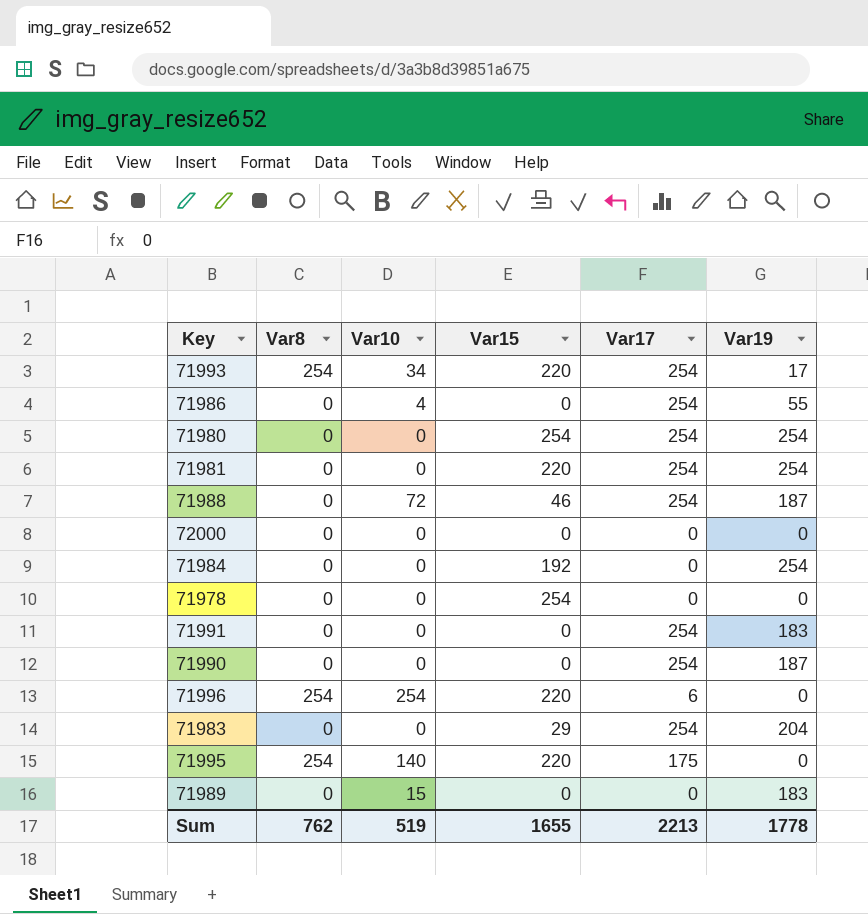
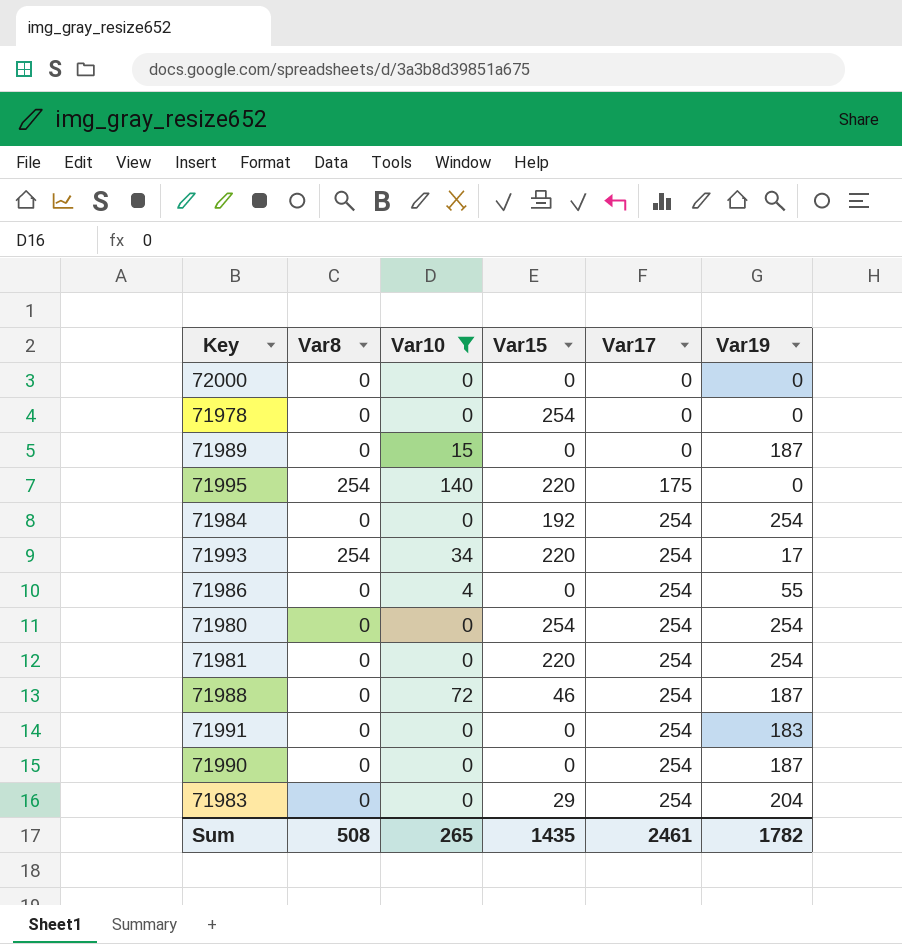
filter: none -> Var10 != 254
row order: none -> Var17 ascending
71989 | Var19: 183 -> 187
71984 | Var17: 0 -> 254
Sum | Var8: 762 -> 508
Sum | Var10: 519 -> 265
Sum | Var15: 1655 -> 1435
Sum | Var17: 2213 -> 2461
Sum | Var19: 1778 -> 1782

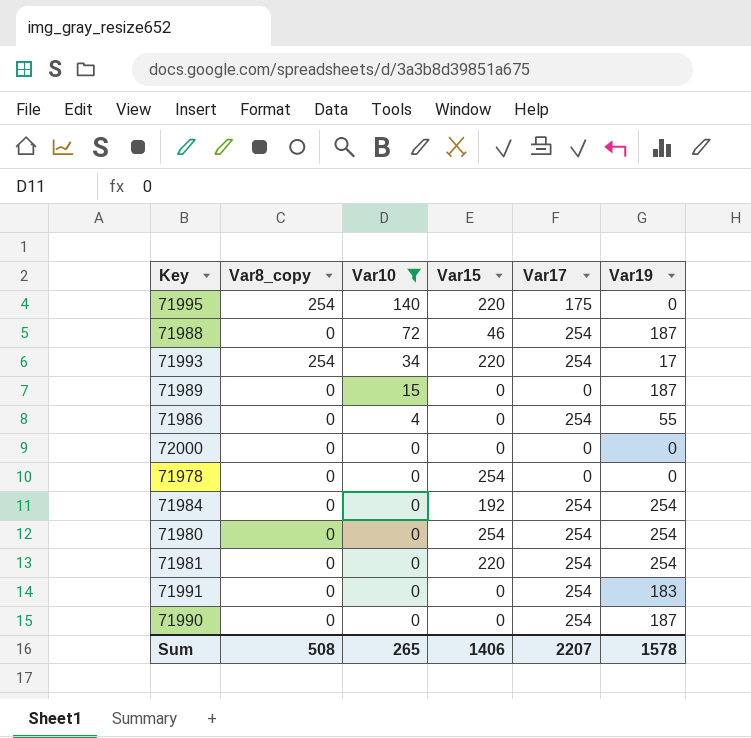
row order: Var17 ascending -> Var10 descending
column name: Var8 -> Var8_copy
row 71983: 0 | 0 | 29 | 254 | 204 -> none
Sum | Var15: 1435 -> 1406
Sum | Var17: 2461 -> 2207
Sum | Var19: 1782 -> 1578

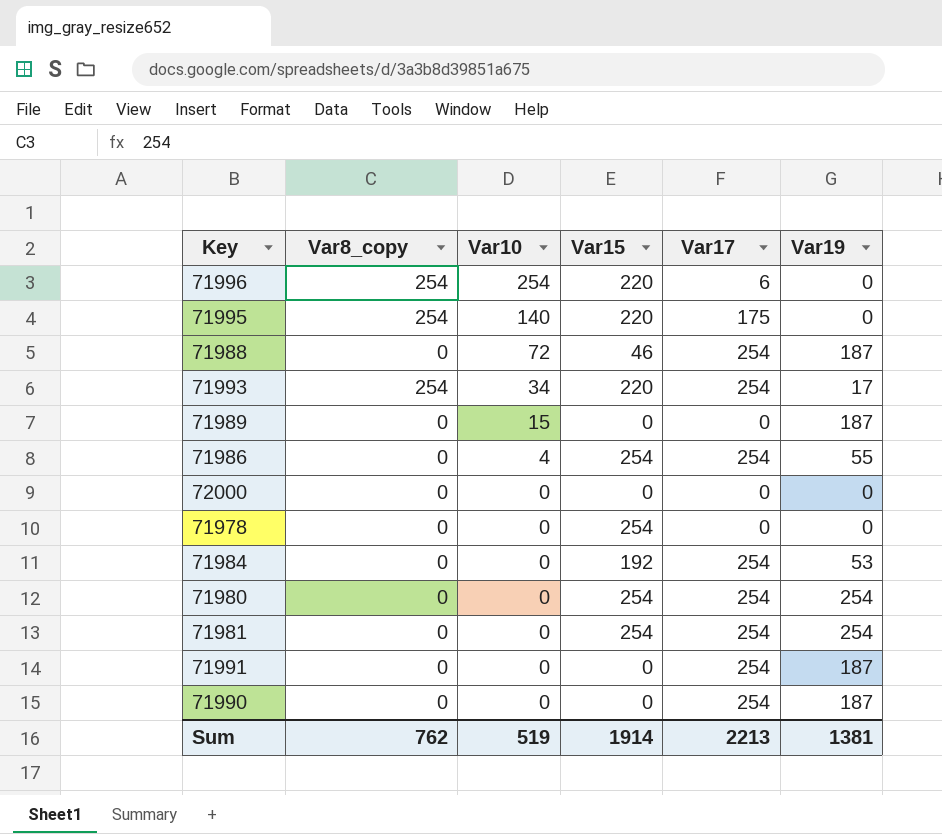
filter: Var10 != 254 -> none
71986 | Var15: 0 -> 254
71984 | Var19: 254 -> 53
71981 | Var15: 220 -> 254
71991 | Var19: 183 -> 187
Sum | Var8_copy: 508 -> 762
Sum | Var10: 265 -> 519
Sum | Var15: 1406 -> 1914
Sum | Var17: 2207 -> 2213
Sum | Var19: 1578 -> 1381

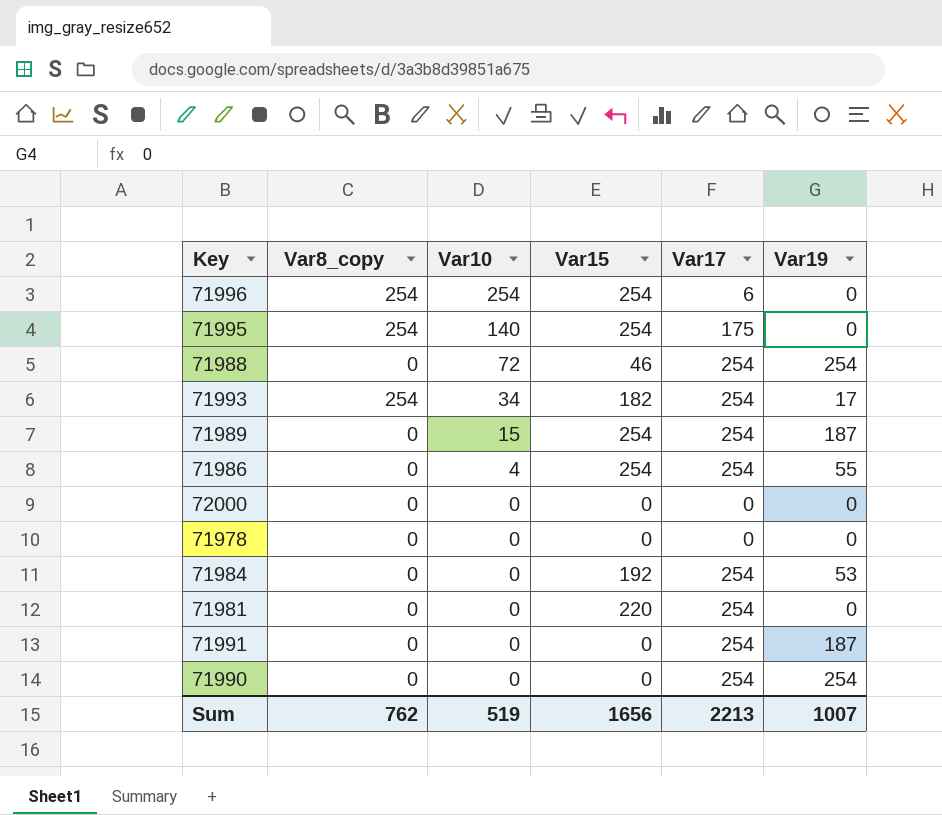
row 71980: 0 | 0 | 254 | 254 | 254 -> none
71996 | Var15: 220 -> 254
71995 | Var15: 220 -> 254
71988 | Var19: 187 -> 254
71993 | Var15: 220 -> 182
71989 | Var15: 0 -> 254
71989 | Var17: 0 -> 254
71978 | Var15: 254 -> 0
71981 | Var15: 254 -> 220
71981 | Var19: 254 -> 0
71990 | Var19: 187 -> 254
Sum | Var15: 1914 -> 1656
Sum | Var19: 1381 -> 1007

